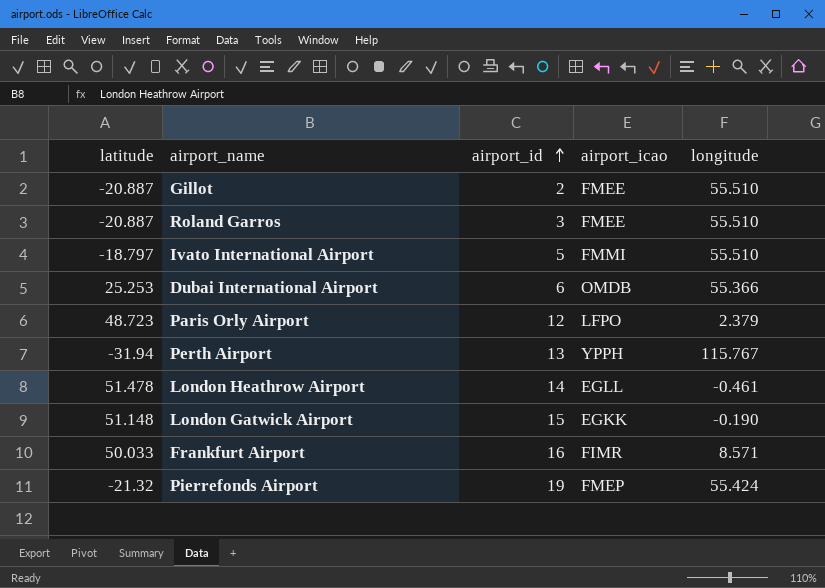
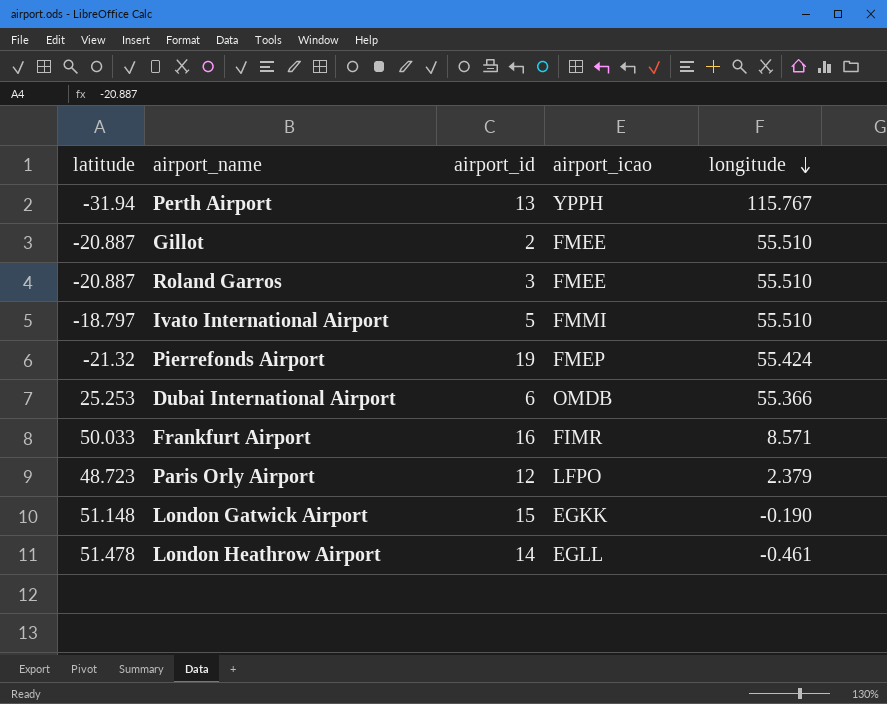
row order: airport_id ascending -> longitude descending

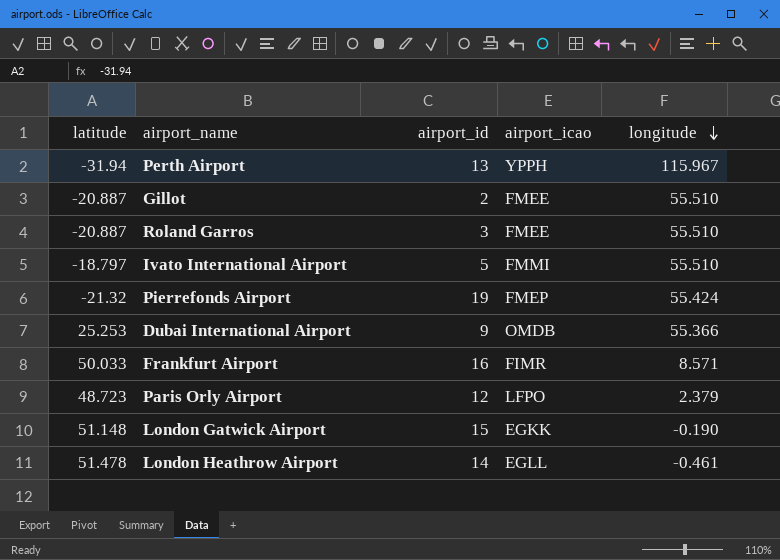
Perth Airport | longitude: 115.767 -> 115.967
Dubai International Airport | airport_id: 6 -> 9

